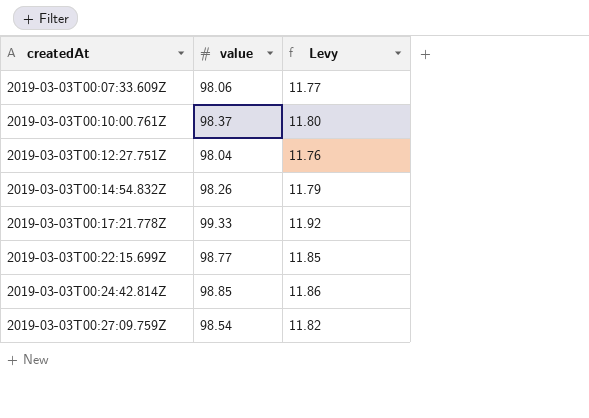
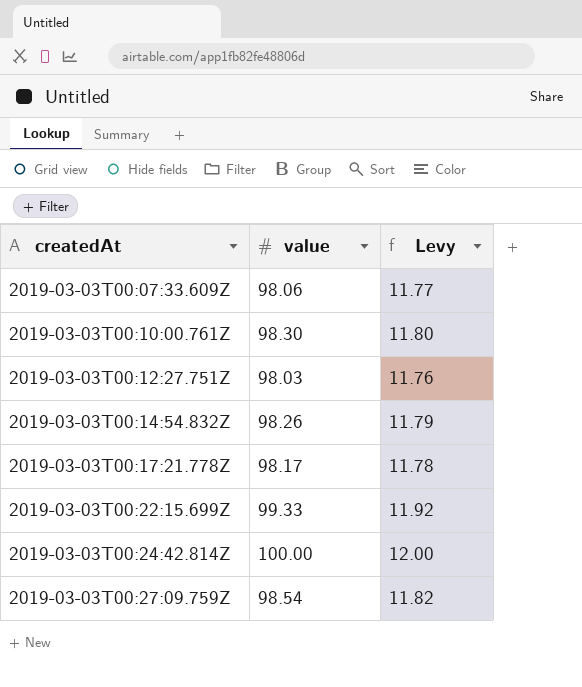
2019-03-03T00:10:00.761Z | value: 98.37 -> 98.30
2019-03-03T00:12:27.751Z | value: 98.04 -> 98.03
2019-03-03T00:17:21.778Z | value: 99.33 -> 98.17
2019-03-03T00:17:21.778Z | Levy: 11.92 -> 11.78
2019-03-03T00:22:15.699Z | value: 98.77 -> 99.33
2019-03-03T00:22:15.699Z | Levy: 11.85 -> 11.92
2019-03-03T00:24:42.814Z | value: 98.85 -> 100.00
2019-03-03T00:24:42.814Z | Levy: 11.86 -> 12.00

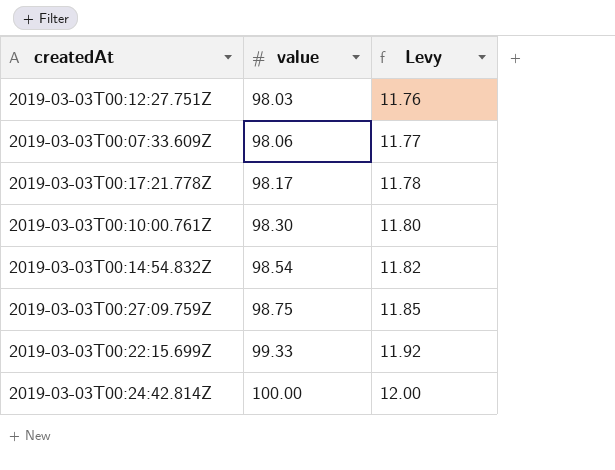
row order: createdAt ascending -> value ascending
2019-03-03T00:14:54.832Z | value: 98.26 -> 98.54
2019-03-03T00:14:54.832Z | Levy: 11.79 -> 11.82
2019-03-03T00:27:09.759Z | value: 98.54 -> 98.75
2019-03-03T00:27:09.759Z | Levy: 11.82 -> 11.85

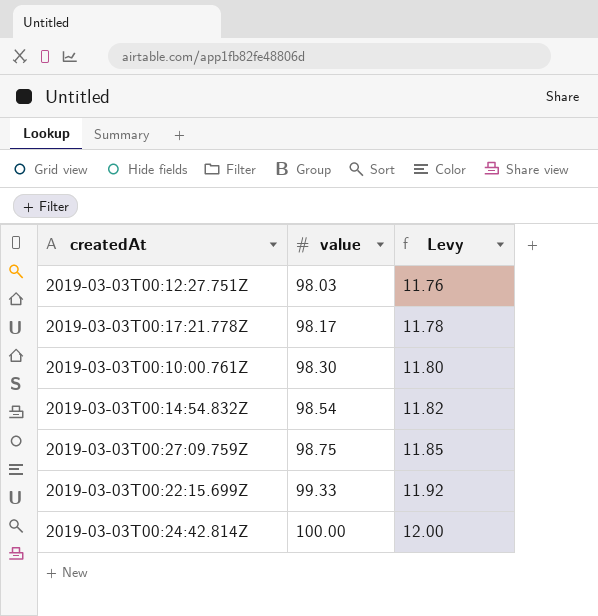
row 2019-03-03T00:07:33.609Z: 98.06 | 11.77 -> none

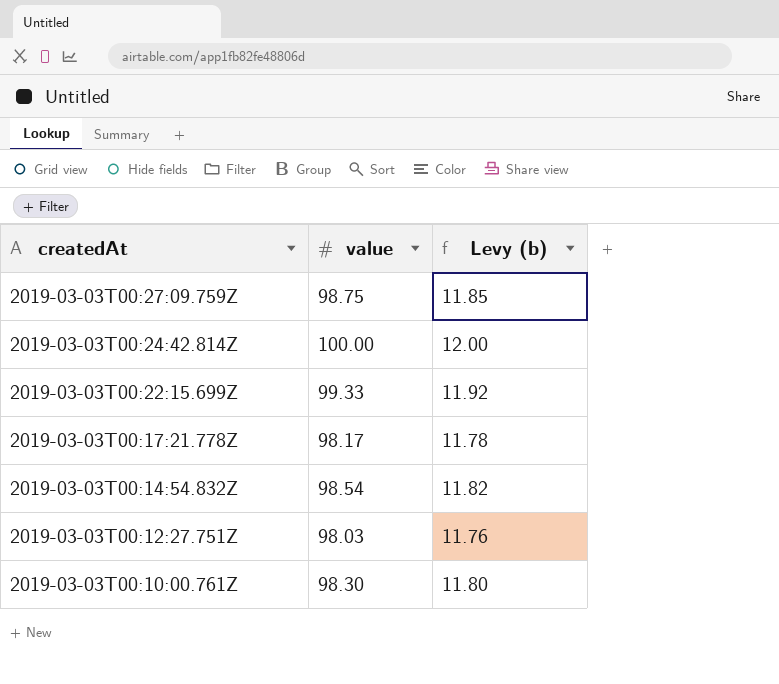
row order: value ascending -> createdAt descending
column name: Levy -> Levy (b)

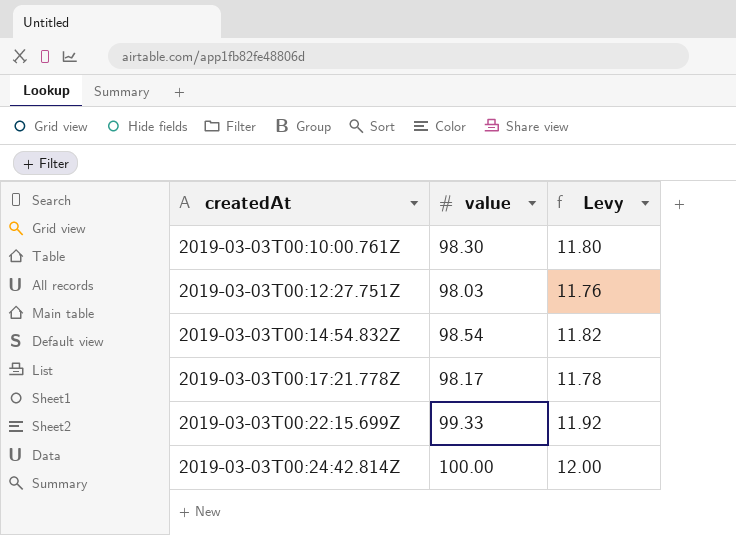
row order: createdAt descending -> createdAt ascending
column name: Levy (b) -> Levy
row 2019-03-03T00:27:09.759Z: 98.75 | 11.85 -> none

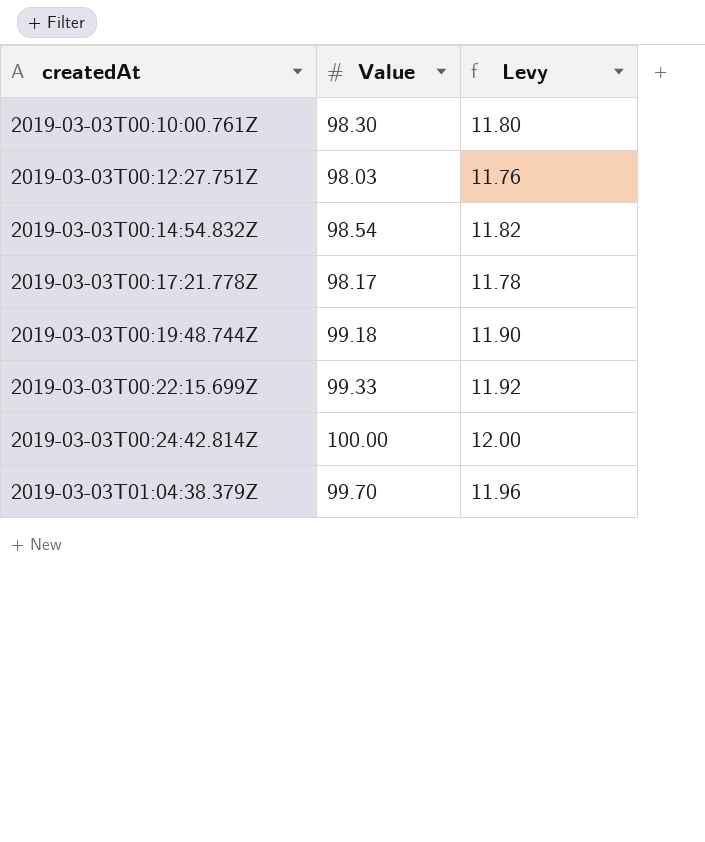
column name: value -> Value
row 2019-03-03T00:19:48.744Z: none -> 99.18 | 11.90
row 2019-03-03T01:04:38.379Z: none -> 99.70 | 11.96

